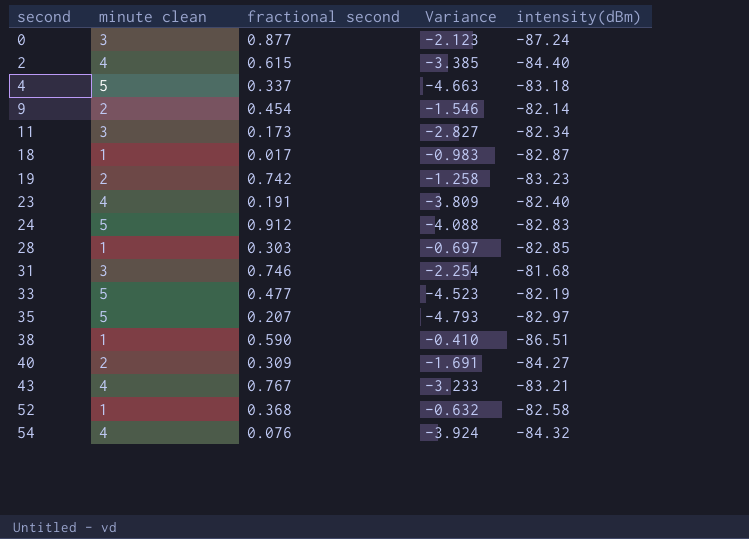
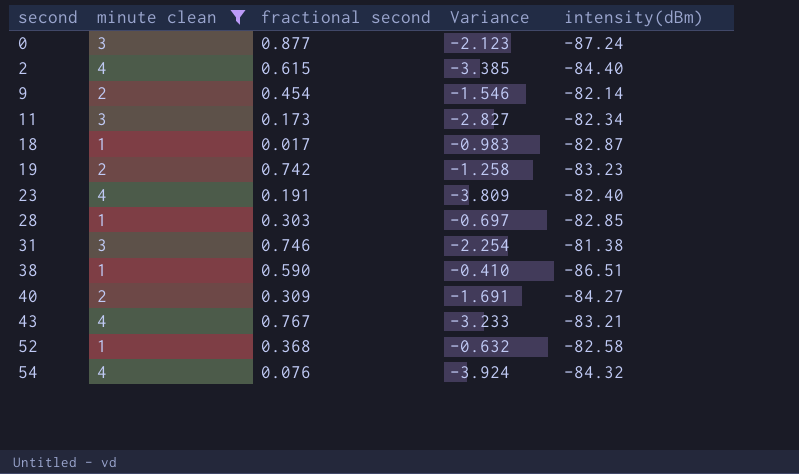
filter: none -> minute clean != 5
31 | intensity(dBm): -81.68 -> -81.38

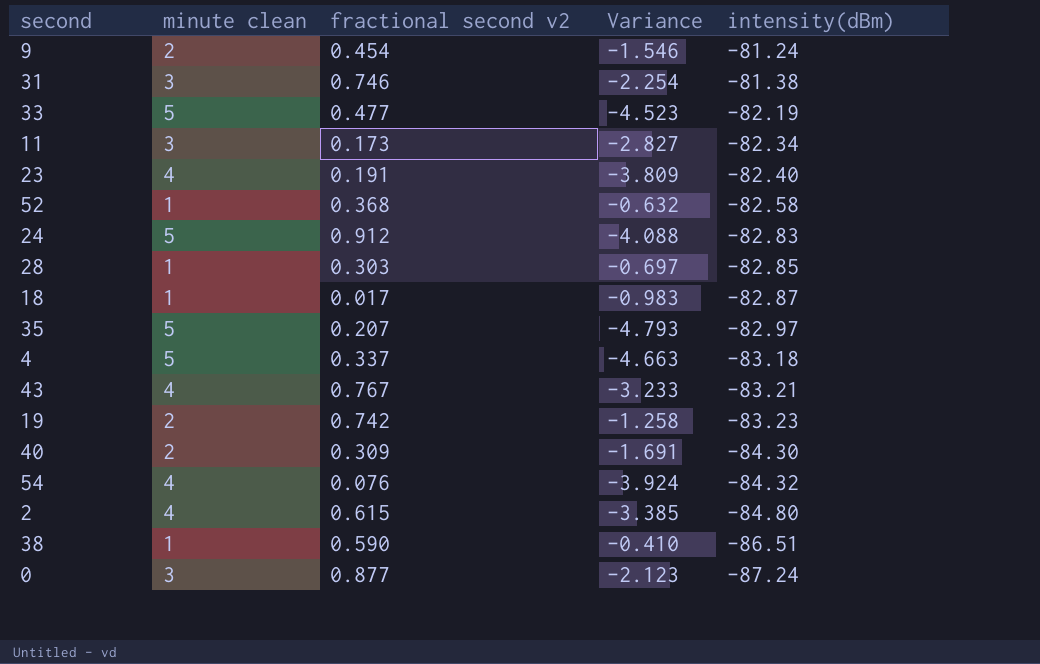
filter: minute clean != 5 -> none
row order: second ascending -> intensity(dBm) descending
column name: fractional second -> fractional second v2
9 | intensity(dBm): -82.14 -> -81.24
40 | intensity(dBm): -84.27 -> -84.30
2 | intensity(dBm): -84.40 -> -84.80

